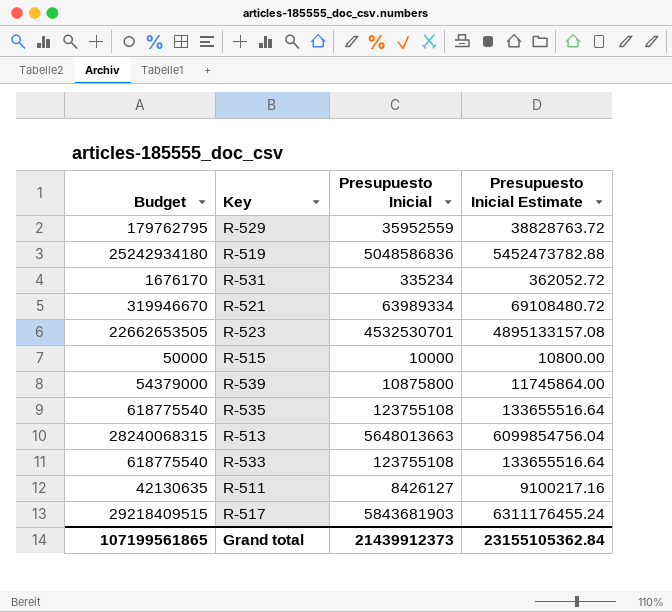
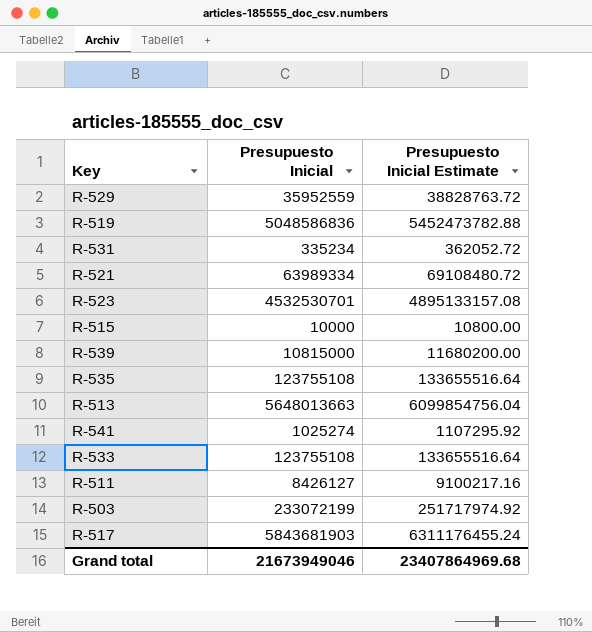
column Budget | formula: [Presupuesto Inicial] * 5 -> none
R-539 | Presupuesto Inicial: 10875800 -> 10815000
R-539 | Presupuesto Inicial Estimate: 11745864.00 -> 11680200.00
row R-541: none -> 1025274 | 1107295.92
row R-503: none -> 233072199 | 251717974.92
Grand total | Presupuesto Inicial: 21439912373 -> 21673949046
Grand total | Presupuesto Inicial Estimate: 23155105362.84 -> 23407864969.68

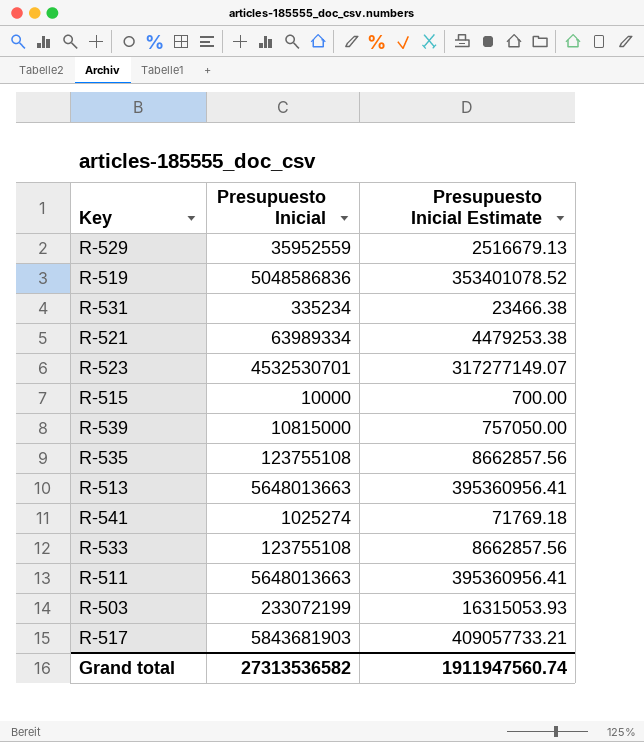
column Presupuesto Inicial Estimate | formula: [Presupuesto Inicial] * 1.08 -> [Presupuesto Inicial] * 0.07
R-511 | Presupuesto Inicial: 8426127 -> 5648013663
Grand total | Presupuesto Inicial: 21673949046 -> 27313536582
Grand total | Presupuesto Inicial Estimate: 23407864969.68 -> 1911947560.74

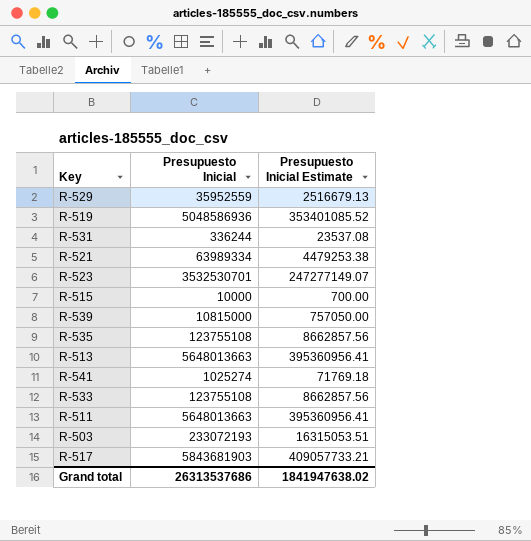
R-519 | Presupuesto Inicial: 5048586836 -> 5048586936
R-519 | Presupuesto Inicial Estimate: 353401078.52 -> 353401085.52
R-531 | Presupuesto Inicial: 335234 -> 336244
R-531 | Presupuesto Inicial Estimate: 23466.38 -> 23537.08
R-523 | Presupuesto Inicial: 4532530701 -> 3532530701
R-523 | Presupuesto Inicial Estimate: 317277149.07 -> 247277149.07
R-503 | Presupuesto Inicial: 233072199 -> 233072193
R-503 | Presupuesto Inicial Estimate: 16315053.93 -> 16315053.51
Grand total | Presupuesto Inicial: 27313536582 -> 26313537686
Grand total | Presupuesto Inicial Estimate: 1911947560.74 -> 1841947638.02

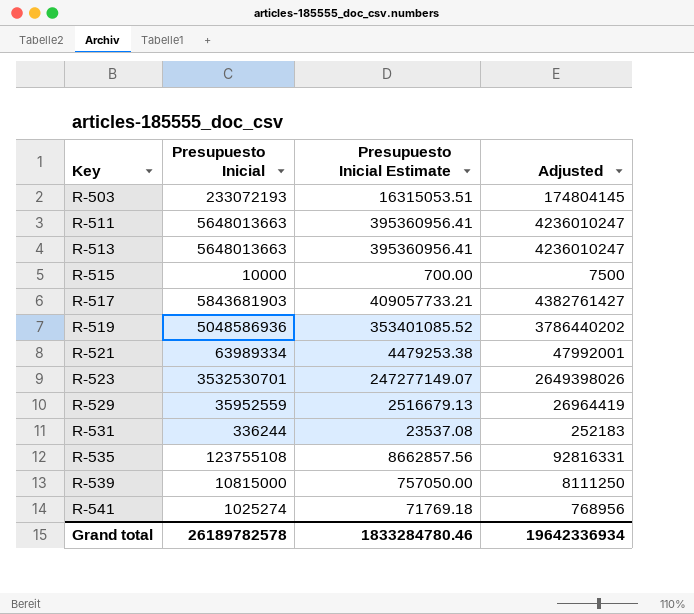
row order: none -> Key ascending
column Adjusted | formula: none -> [Presupuesto Inicial] * 0.75
row R-533: 123755108 | 8662857.56 -> none
Grand total | Presupuesto Inicial: 26313537686 -> 26189782578
Grand total | Presupuesto Inicial Estimate: 1841947638.02 -> 1833284780.46

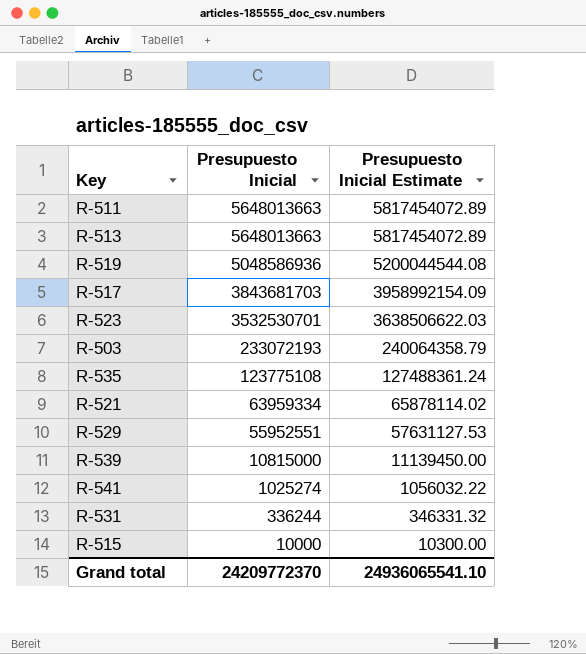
row order: Key ascending -> Presupuesto Inicial descending
column Adjusted | formula: [Presupuesto Inicial] * 0.75 -> none
column Presupuesto Inicial Estimate | formula: [Presupuesto Inicial] * 0.07 -> [Presupuesto Inicial] * 1.03
R-517 | Presupuesto Inicial: 5843681903 -> 3843681703
R-535 | Presupuesto Inicial: 123755108 -> 123775108
R-521 | Presupuesto Inicial: 63989334 -> 63959334
R-529 | Presupuesto Inicial: 35952559 -> 55952551
Grand total | Presupuesto Inicial: 26189782578 -> 24209772370
Grand total | Presupuesto Inicial Estimate: 1833284780.46 -> 24936065541.10

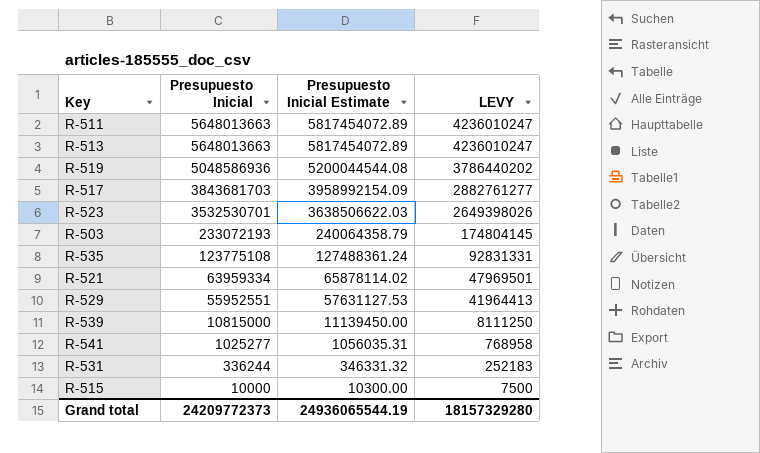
column LEVY | formula: none -> [Presupuesto Inicial] * 0.75
R-541 | Presupuesto Inicial: 1025274 -> 1025277
R-541 | Presupuesto Inicial Estimate: 1056032.22 -> 1056035.31
Grand total | Presupuesto Inicial: 24209772370 -> 24209772373
Grand total | Presupuesto Inicial Estimate: 24936065541.10 -> 24936065544.19

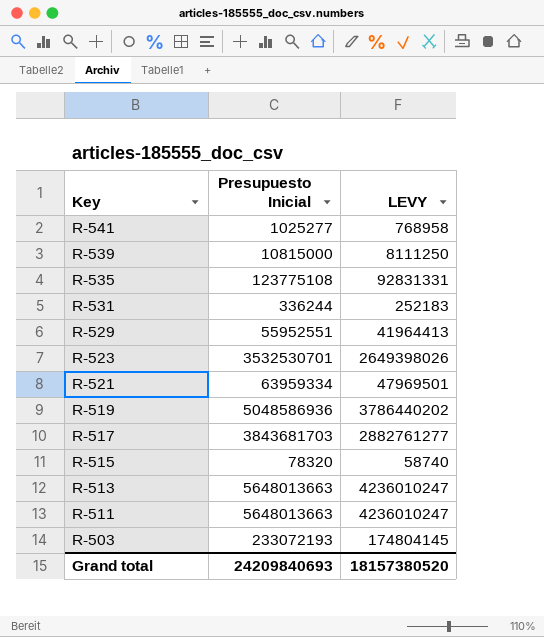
row order: Presupuesto Inicial descending -> Key descending
column Presupuesto Inicial Estimate | formula: [Presupuesto Inicial] * 1.03 -> none
R-515 | Presupuesto Inicial: 10000 -> 78320
R-515 | LEVY: 7500 -> 58740
Grand total | Presupuesto Inicial: 24209772373 -> 24209840693
Grand total | LEVY: 18157329280 -> 18157380520

